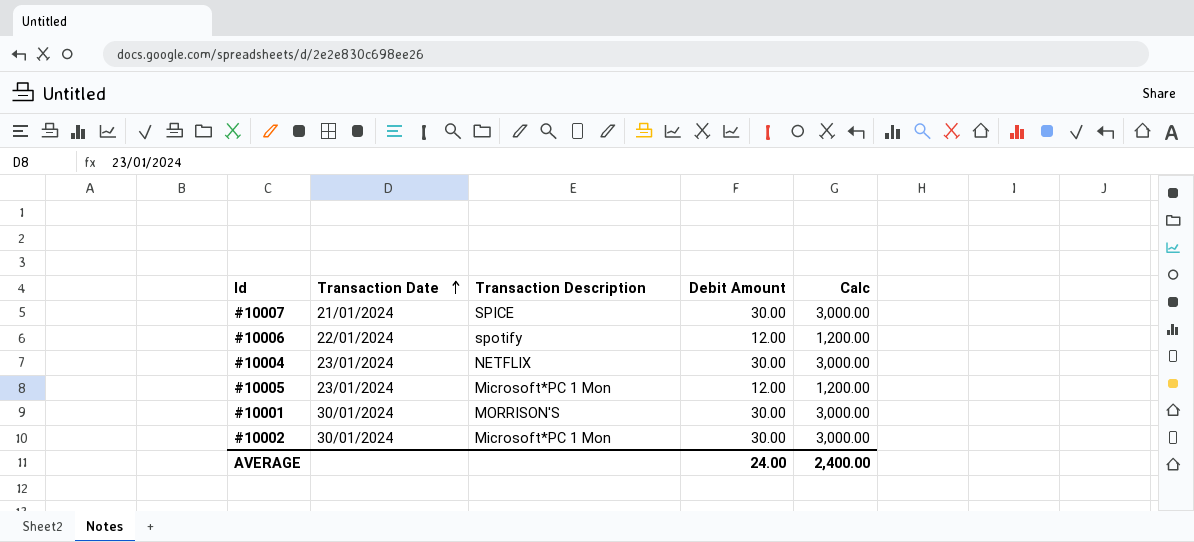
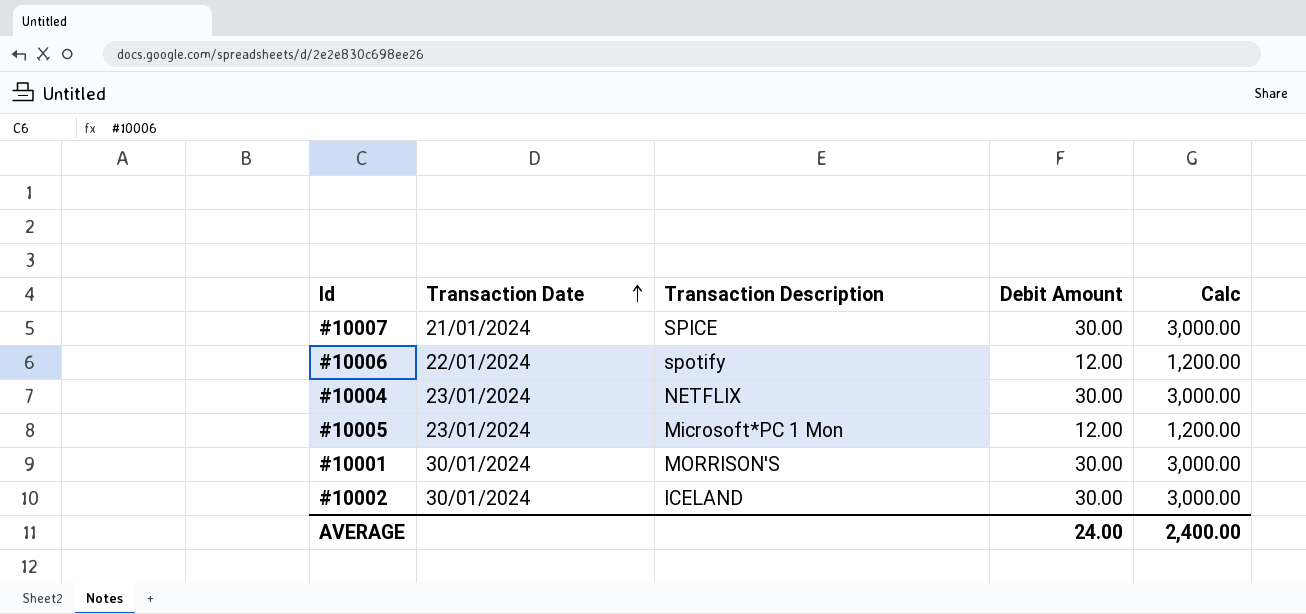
#10002 | Transaction Description: Microsoft*PC 1 Mon -> ICELAND

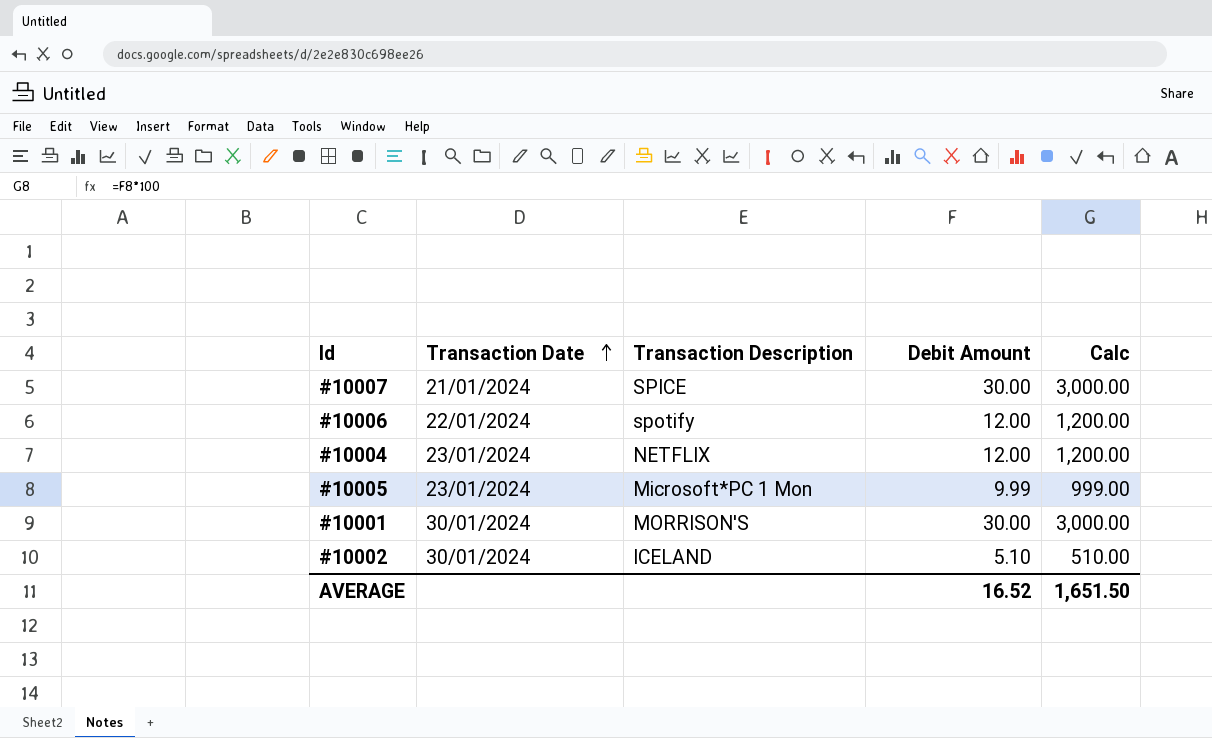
#10004 | Debit Amount: 30.00 -> 12.00
#10004 | Calc: 3,000.00 -> 1,200.00
#10005 | Debit Amount: 12.00 -> 9.99
#10005 | Calc: 1,200.00 -> 999.00
#10002 | Debit Amount: 30.00 -> 5.10
#10002 | Calc: 3,000.00 -> 510.00
AVERAGE | Debit Amount: 24.00 -> 16.52
AVERAGE | Calc: 2,400.00 -> 1,651.50

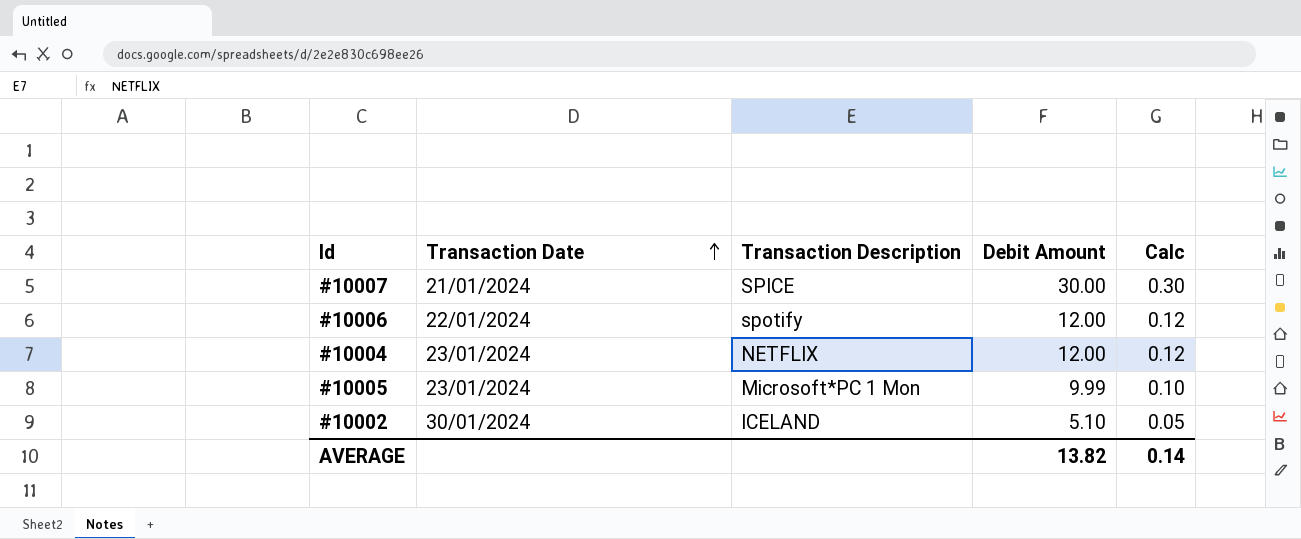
column Calc | formula: [Debit Amount] * 100 -> [Debit Amount] * 0.01
row #10001: 30/01/2024 | MORRISON'S | 30.00 | 3,000.00 -> none
AVERAGE | Debit Amount: 16.52 -> 13.82
AVERAGE | Calc: 1,651.50 -> 0.14

